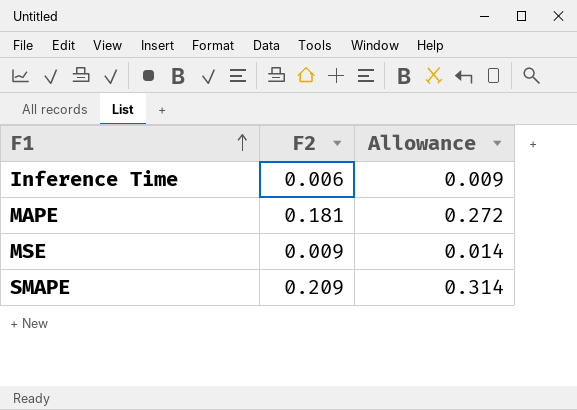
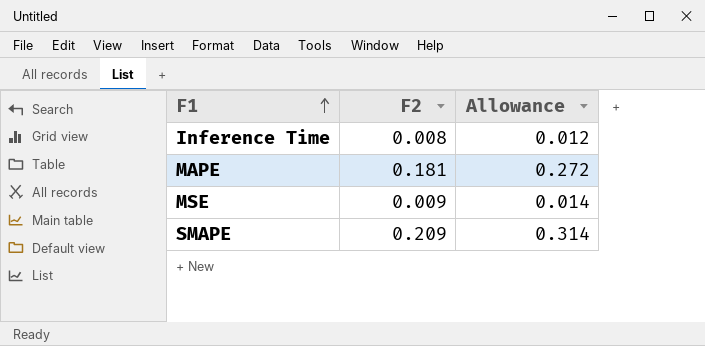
Inference Time | F2: 0.006 -> 0.008
Inference Time | Allowance: 0.009 -> 0.012

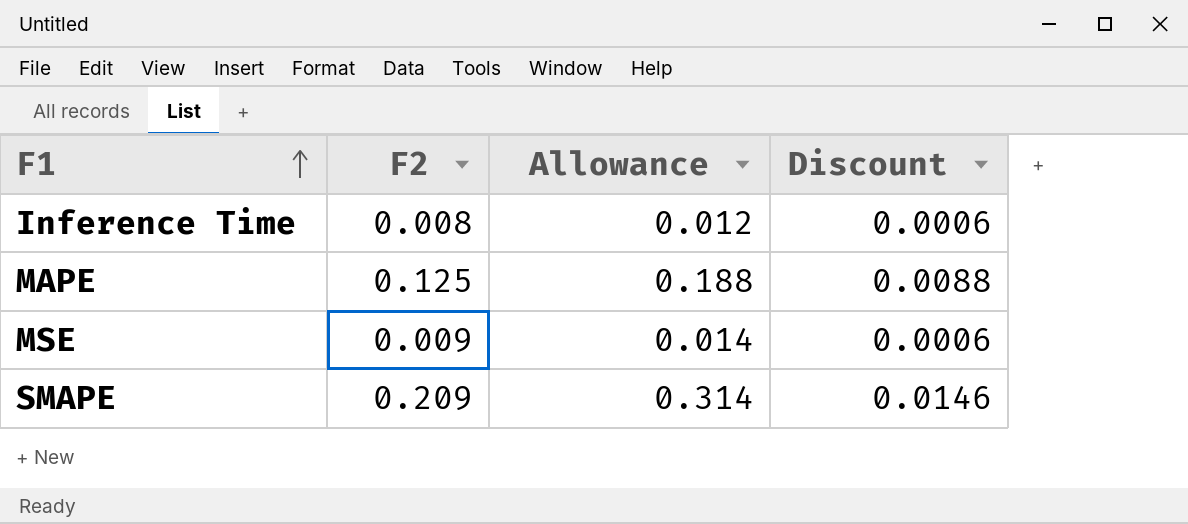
column Discount | formula: none -> [F2] * 0.07
MAPE | F2: 0.181 -> 0.125
MAPE | Allowance: 0.272 -> 0.188

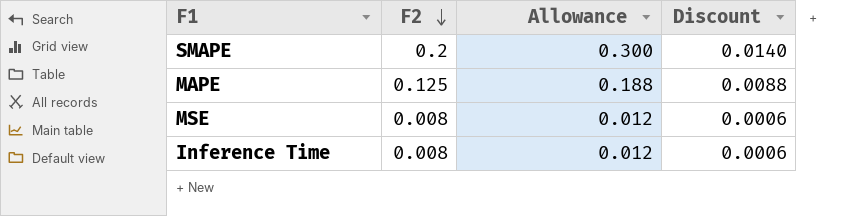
row order: F1 ascending -> F2 descending
SMAPE | F2: 0.209 -> 0.2
SMAPE | Allowance: 0.314 -> 0.300
SMAPE | Discount: 0.0146 -> 0.0140
MSE | F2: 0.009 -> 0.008
MSE | Allowance: 0.014 -> 0.012

